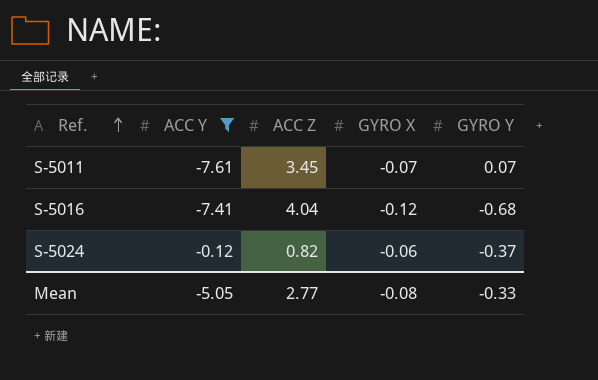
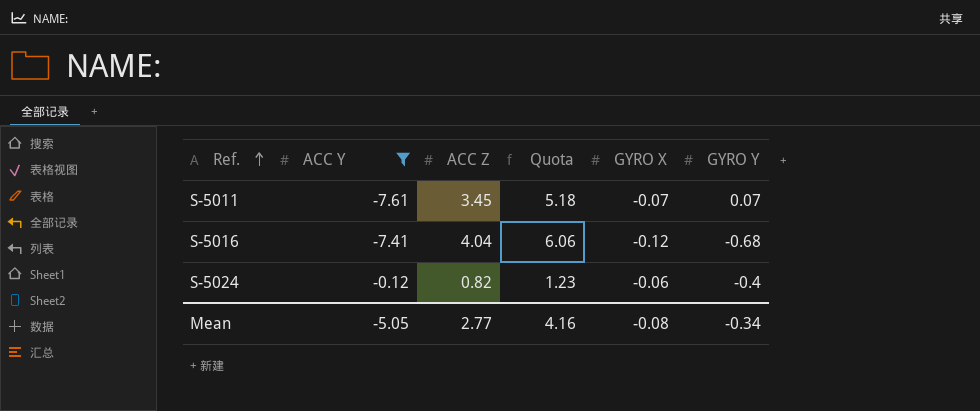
column Quota | formula: none -> [ACC Z] * 1.5
S-5024 | GYRO Y: -0.37 -> -0.4
Mean | GYRO Y: -0.33 -> -0.34

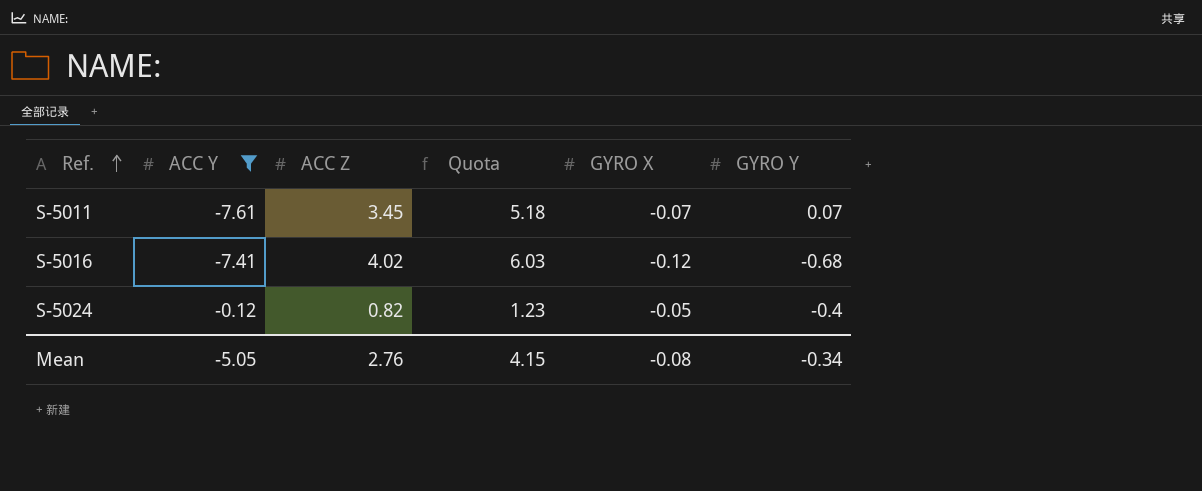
S-5016 | ACC Z: 4.04 -> 4.02
S-5016 | Quota: 6.06 -> 6.03
S-5024 | GYRO X: -0.06 -> -0.05
Mean | ACC Z: 2.77 -> 2.76
Mean | Quota: 4.16 -> 4.15

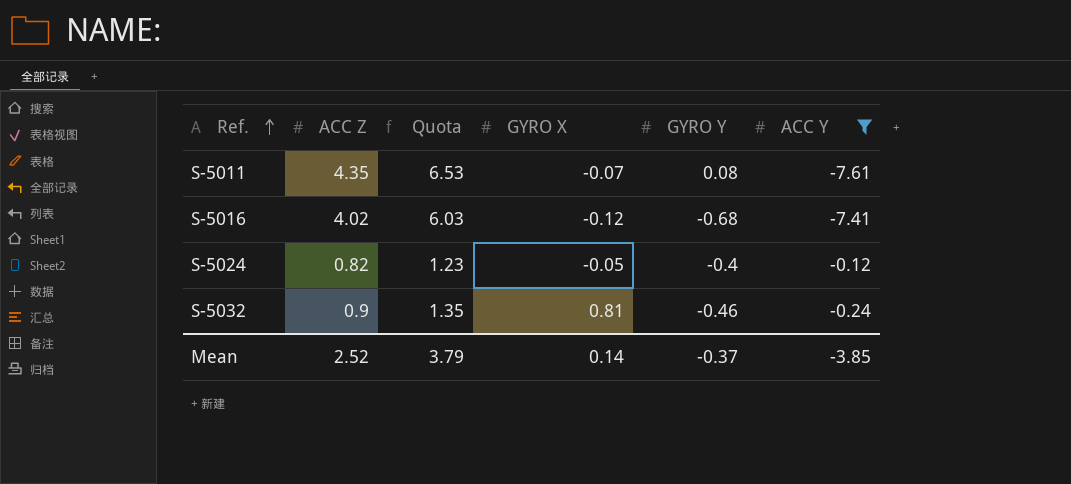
column ACC Y | position: 2 -> 6
S-5011 | ACC Z: 3.45 -> 4.35
S-5011 | Quota: 5.18 -> 6.53
S-5011 | GYRO Y: 0.07 -> 0.08
row S-5032: none -> 0.9 | 1.35 | 0.81 | -0.46 | -0.24
Mean | ACC Z: 2.76 -> 2.52
Mean | Quota: 4.15 -> 3.79
Mean | GYRO X: -0.08 -> 0.14
Mean | GYRO Y: -0.34 -> -0.37
Mean | ACC Y: -5.05 -> -3.85

